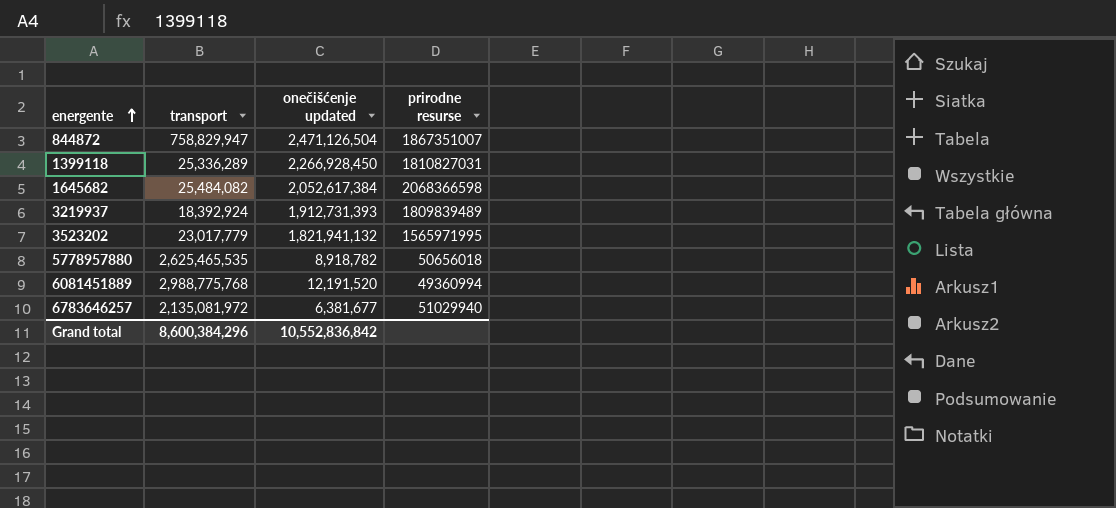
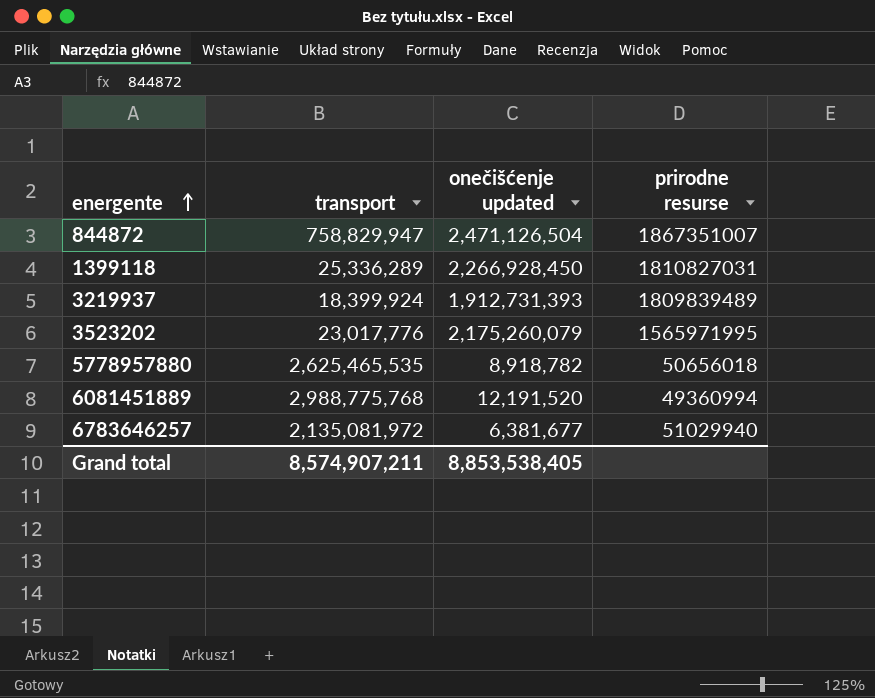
row 1645682: 25,484,082 | 2,052,617,384 | 2068366598 -> none
3219937 | transport: 18,392,924 -> 18,399,924
3523202 | transport: 23,017,779 -> 23,017,776
3523202 | onečišćenje updated: 1,821,941,132 -> 2,175,260,079
Grand total | transport: 8,600,384,296 -> 8,574,907,211
Grand total | onečišćenje updated: 10,552,836,842 -> 8,853,538,405

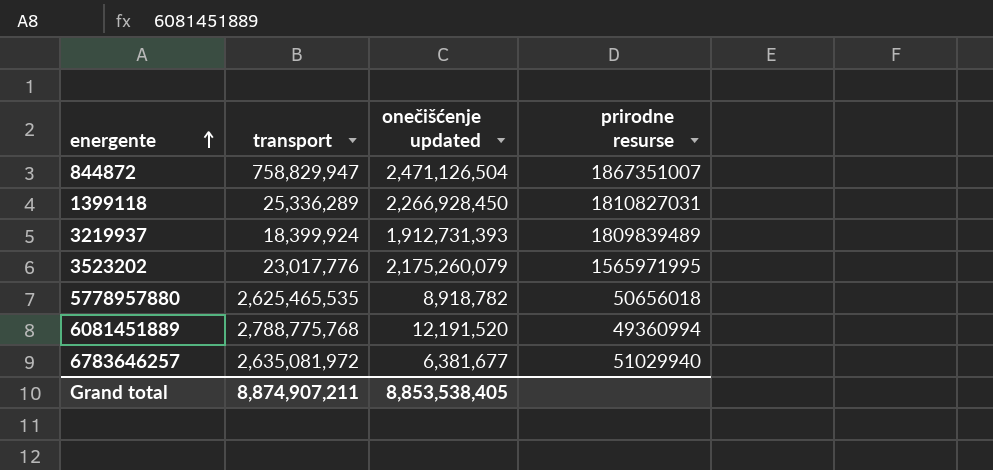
6081451889 | transport: 2,988,775,768 -> 2,788,775,768
6783646257 | transport: 2,135,081,972 -> 2,635,081,972
Grand total | transport: 8,574,907,211 -> 8,874,907,211

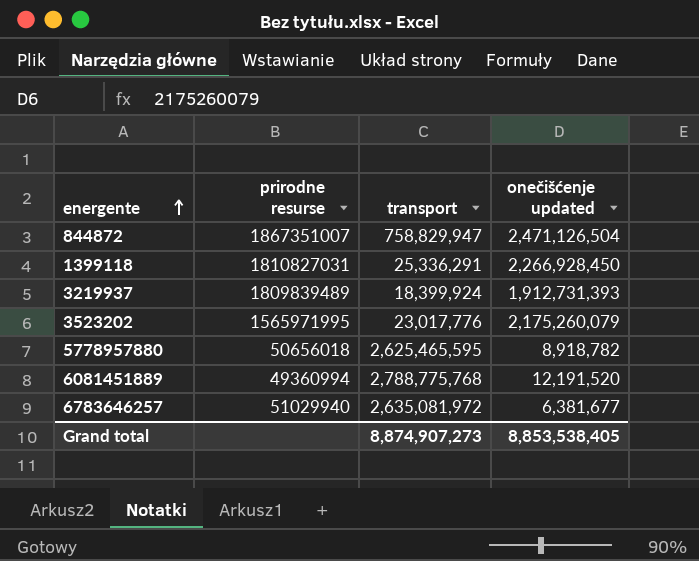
column prirodne resurse | position: 4 -> 2
1399118 | transport: 25,336,289 -> 25,336,291
5778957880 | transport: 2,625,465,535 -> 2,625,465,595
Grand total | transport: 8,874,907,211 -> 8,874,907,273

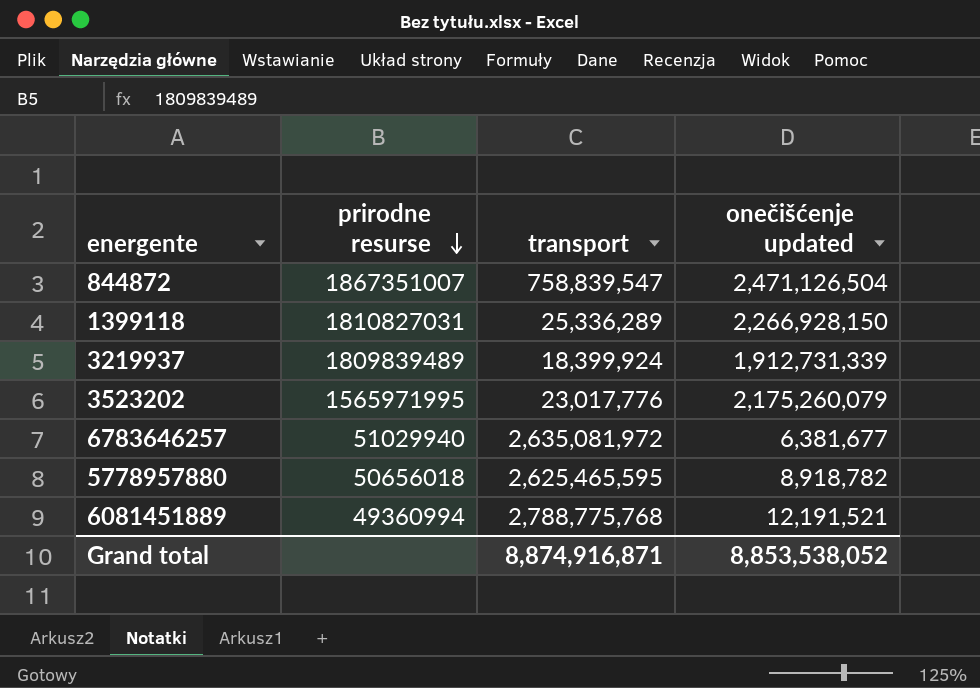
row order: energente ascending -> prirodne resurse descending
844872 | transport: 758,829,947 -> 758,839,547
1399118 | transport: 25,336,291 -> 25,336,289
1399118 | onečišćenje updated: 2,266,928,450 -> 2,266,928,150
3219937 | onečišćenje updated: 1,912,731,393 -> 1,912,731,339
6081451889 | onečišćenje updated: 12,191,520 -> 12,191,521
Grand total | transport: 8,874,907,273 -> 8,874,916,871
Grand total | onečišćenje updated: 8,853,538,405 -> 8,853,538,052

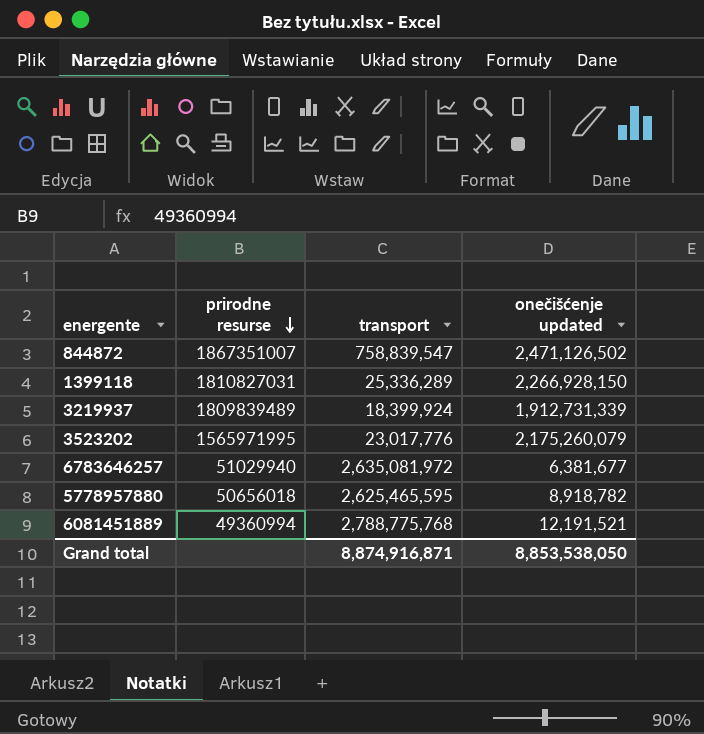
844872 | onečišćenje updated: 2,471,126,504 -> 2,471,126,502
Grand total | onečišćenje updated: 8,853,538,052 -> 8,853,538,050

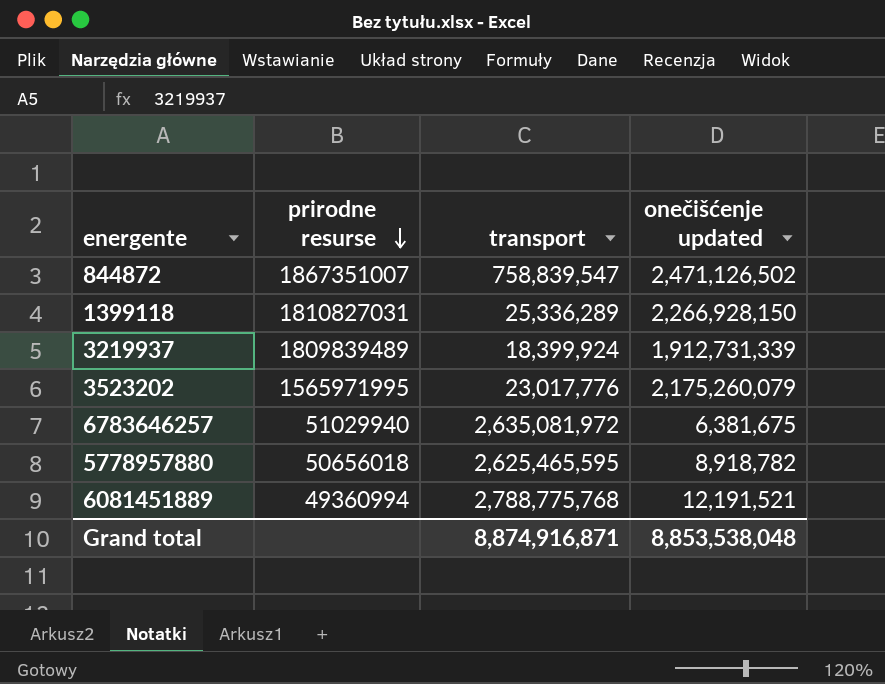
6783646257 | onečišćenje updated: 6,381,677 -> 6,381,675
Grand total | onečišćenje updated: 8,853,538,050 -> 8,853,538,048

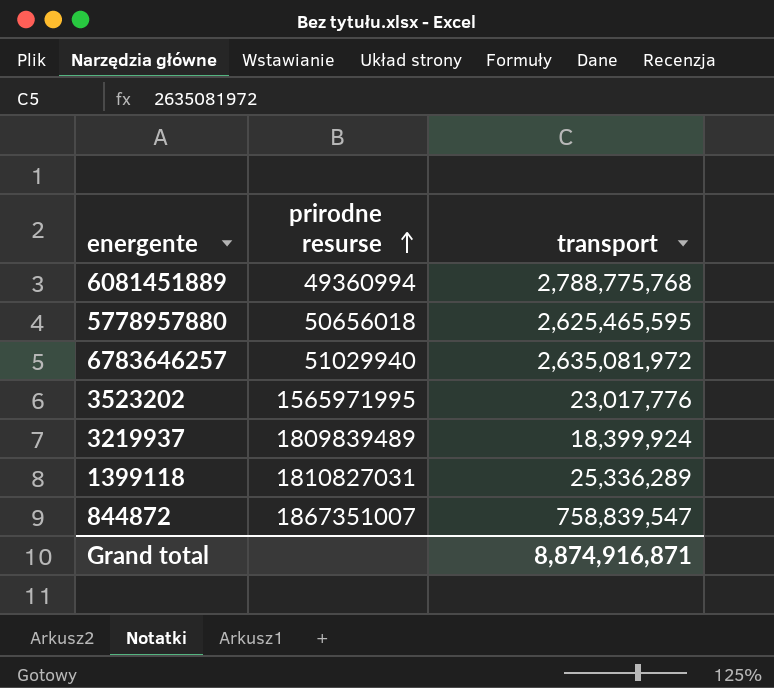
row order: prirodne resurse descending -> prirodne resurse ascending
column onečišćenje updated | position: 4 -> none

